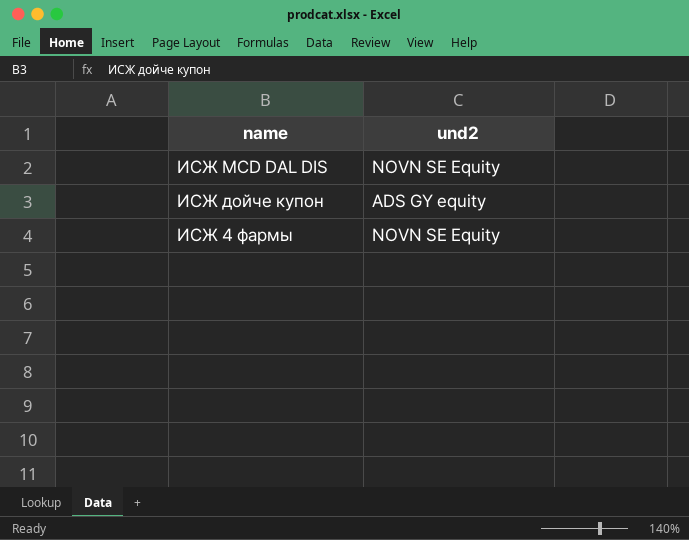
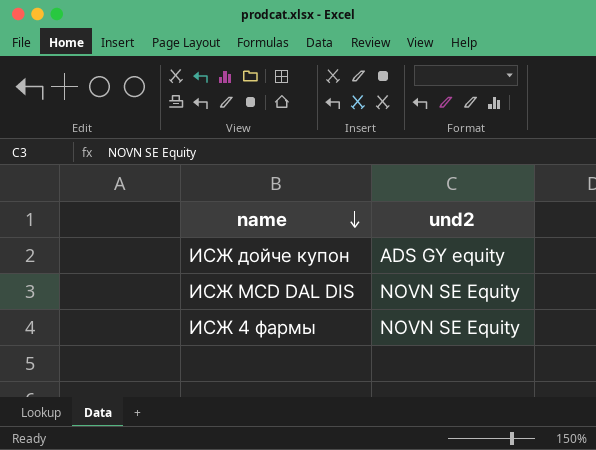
row order: none -> name descending

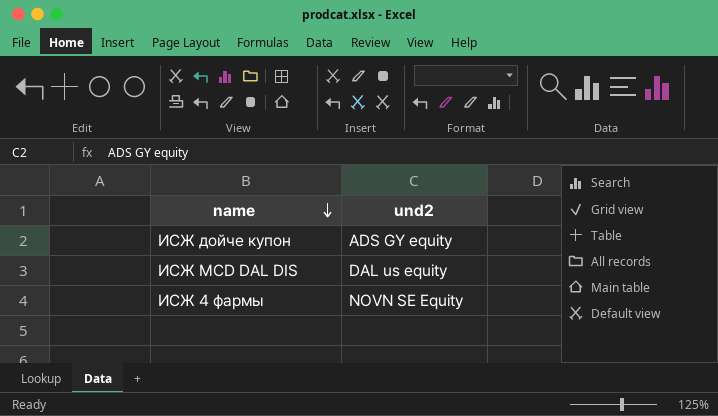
ИСЖ MCD DAL DIS | und2: NOVN SE Equity -> DAL us equity

